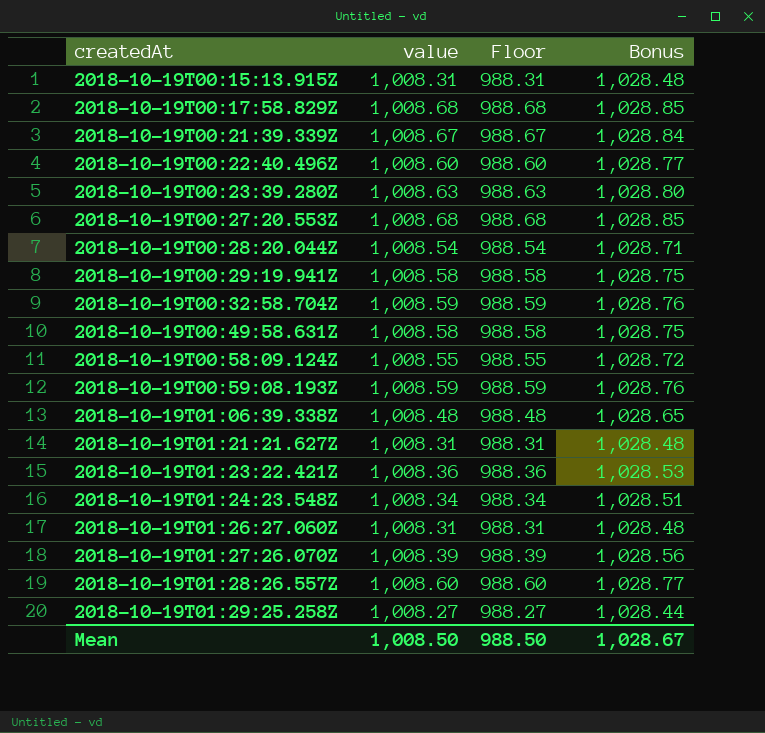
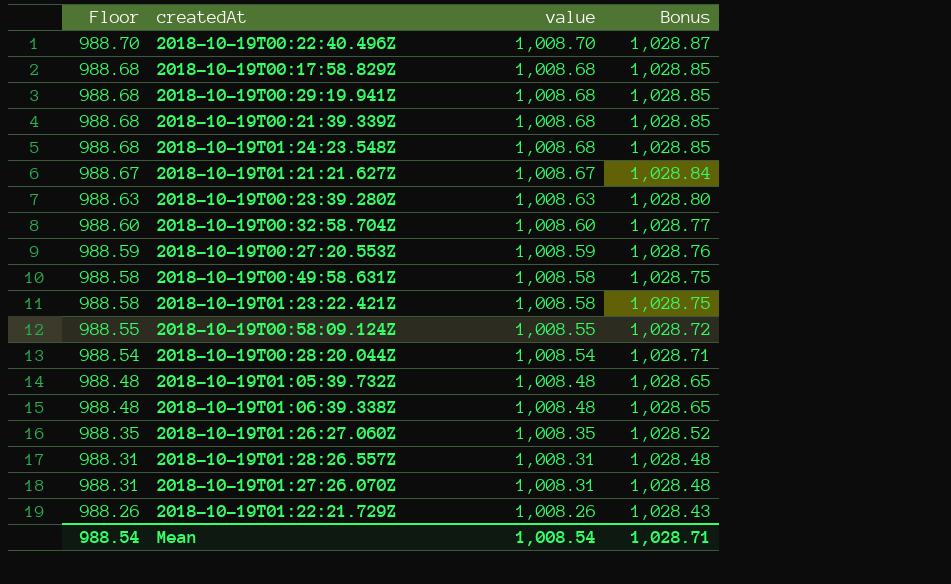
row order: createdAt ascending -> Floor descending
column Floor | position: 3 -> 1
row 2018-10-19T00:15:13.915Z: 1,008.31 | 988.31 | 1,028.48 -> none
row 2018-10-19T00:59:08.193Z: 1,008.59 | 988.59 | 1,028.76 -> none
row 2018-10-19T01:29:25.258Z: 1,008.27 | 988.27 | 1,028.44 -> none
2018-10-19T00:22:40.496Z | Floor: 988.60 -> 988.70
2018-10-19T00:22:40.496Z | value: 1,008.60 -> 1,008.70
2018-10-19T00:22:40.496Z | Bonus: 1,028.77 -> 1,028.87
2018-10-19T00:29:19.941Z | Floor: 988.58 -> 988.68
2018-10-19T00:29:19.941Z | value: 1,008.58 -> 1,008.68
2018-10-19T00:29:19.941Z | Bonus: 1,028.75 -> 1,028.85
2018-10-19T00:21:39.339Z | Floor: 988.67 -> 988.68
2018-10-19T00:21:39.339Z | value: 1,008.67 -> 1,008.68
2018-10-19T00:21:39.339Z | Bonus: 1,028.84 -> 1,028.85
2018-10-19T01:24:23.548Z | Floor: 988.34 -> 988.68
2018-10-19T01:24:23.548Z | value: 1,008.34 -> 1,008.68
2018-10-19T01:24:23.548Z | Bonus: 1,028.51 -> 1,028.85
2018-10-19T01:21:21.627Z | Floor: 988.31 -> 988.67
2018-10-19T01:21:21.627Z | value: 1,008.31 -> 1,008.67
2018-10-19T01:21:21.627Z | Bonus: 1,028.48 -> 1,028.84
2018-10-19T00:32:58.704Z | Floor: 988.59 -> 988.60
2018-10-19T00:32:58.704Z | value: 1,008.59 -> 1,008.60
2018-10-19T00:32:58.704Z | Bonus: 1,028.76 -> 1,028.77
2018-10-19T00:27:20.553Z | Floor: 988.68 -> 988.59
2018-10-19T00:27:20.553Z | value: 1,008.68 -> 1,008.59
2018-10-19T00:27:20.553Z | Bonus: 1,028.85 -> 1,028.76
2018-10-19T01:23:22.421Z | Floor: 988.36 -> 988.58
2018-10-19T01:23:22.421Z | value: 1,008.36 -> 1,008.58
2018-10-19T01:23:22.421Z | Bonus: 1,028.53 -> 1,028.75
row 2018-10-19T01:05:39.732Z: none -> 988.48 | 1,008.48 | 1,028.65
2018-10-19T01:26:27.060Z | Floor: 988.31 -> 988.35
2018-10-19T01:26:27.060Z | value: 1,008.31 -> 1,008.35
2018-10-19T01:26:27.060Z | Bonus: 1,028.48 -> 1,028.52
2018-10-19T01:28:26.557Z | Floor: 988.60 -> 988.31
2018-10-19T01:28:26.557Z | value: 1,008.60 -> 1,008.31
2018-10-19T01:28:26.557Z | Bonus: 1,028.77 -> 1,028.48
2018-10-19T01:27:26.070Z | Floor: 988.39 -> 988.31
2018-10-19T01:27:26.070Z | value: 1,008.39 -> 1,008.31
2018-10-19T01:27:26.070Z | Bonus: 1,028.56 -> 1,028.48
row 2018-10-19T01:22:21.729Z: none -> 988.26 | 1,008.26 | 1,028.43
Mean | Floor: 988.50 -> 988.54
Mean | value: 1,008.50 -> 1,008.54
Mean | Bonus: 1,028.67 -> 1,028.71

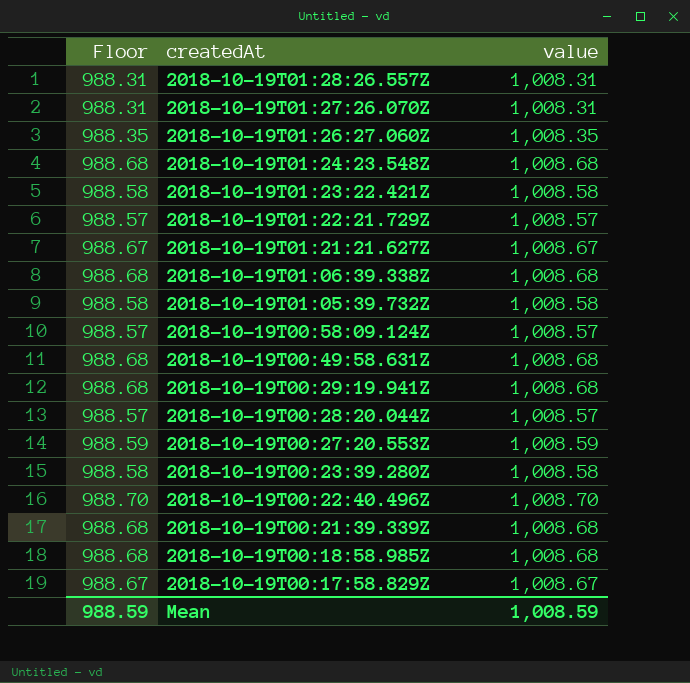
row order: Floor descending -> createdAt descending
column Bonus | formula: [value] * 1.02 -> none
row 2018-10-19T00:32:58.704Z: 988.60 | 1,008.60 | 1,028.77 -> none
2018-10-19T01:22:21.729Z | Floor: 988.26 -> 988.57
2018-10-19T01:22:21.729Z | value: 1,008.26 -> 1,008.57
2018-10-19T01:06:39.338Z | Floor: 988.48 -> 988.68
2018-10-19T01:06:39.338Z | value: 1,008.48 -> 1,008.68
2018-10-19T01:05:39.732Z | Floor: 988.48 -> 988.58
2018-10-19T01:05:39.732Z | value: 1,008.48 -> 1,008.58
2018-10-19T00:58:09.124Z | Floor: 988.55 -> 988.57
2018-10-19T00:58:09.124Z | value: 1,008.55 -> 1,008.57
2018-10-19T00:49:58.631Z | Floor: 988.58 -> 988.68
2018-10-19T00:49:58.631Z | value: 1,008.58 -> 1,008.68
2018-10-19T00:28:20.044Z | Floor: 988.54 -> 988.57
2018-10-19T00:28:20.044Z | value: 1,008.54 -> 1,008.57
2018-10-19T00:23:39.280Z | Floor: 988.63 -> 988.58
2018-10-19T00:23:39.280Z | value: 1,008.63 -> 1,008.58
row 2018-10-19T00:18:58.985Z: none -> 988.68 | 1,008.68
2018-10-19T00:17:58.829Z | Floor: 988.68 -> 988.67
2018-10-19T00:17:58.829Z | value: 1,008.68 -> 1,008.67
Mean | Floor: 988.54 -> 988.59
Mean | value: 1,008.54 -> 1,008.59

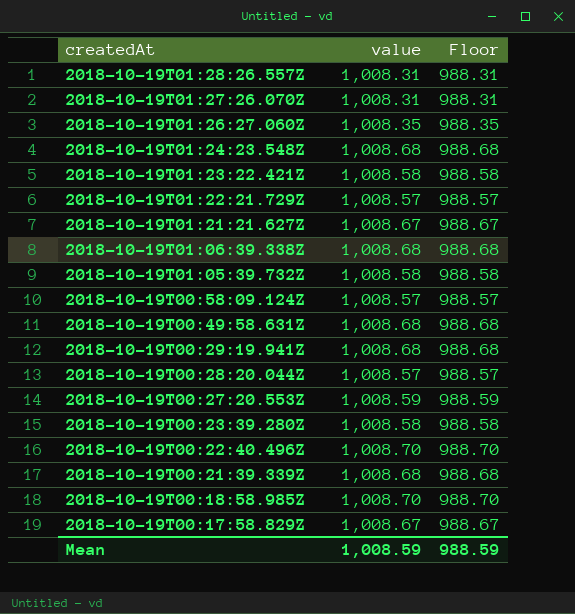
column Floor | position: 1 -> 3
2018-10-19T00:18:58.985Z | value: 1,008.68 -> 1,008.70
2018-10-19T00:18:58.985Z | Floor: 988.68 -> 988.70

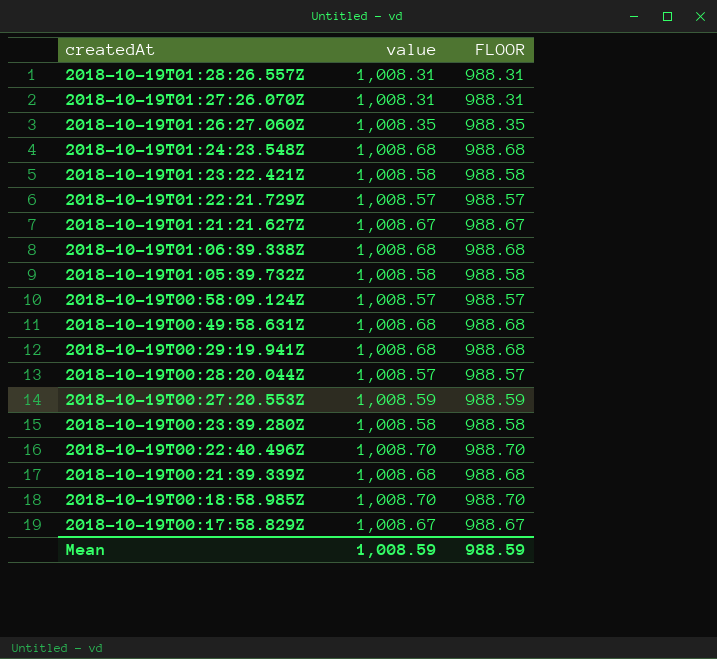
column name: Floor -> FLOOR

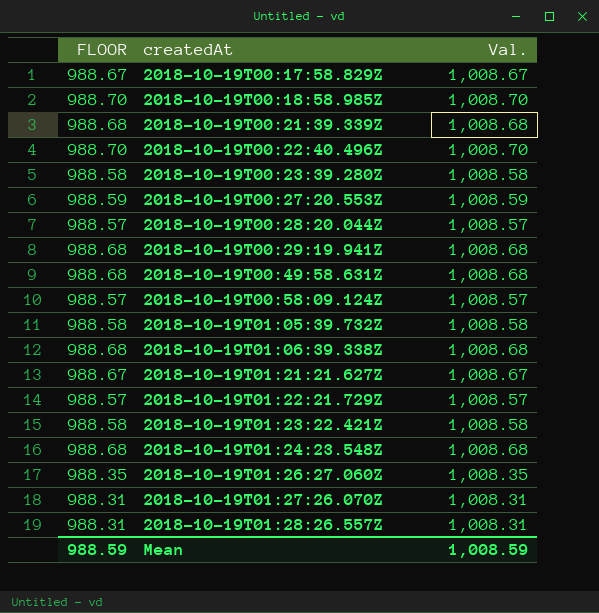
row order: createdAt descending -> createdAt ascending
column FLOOR | position: 3 -> 1
column name: value -> Val.

